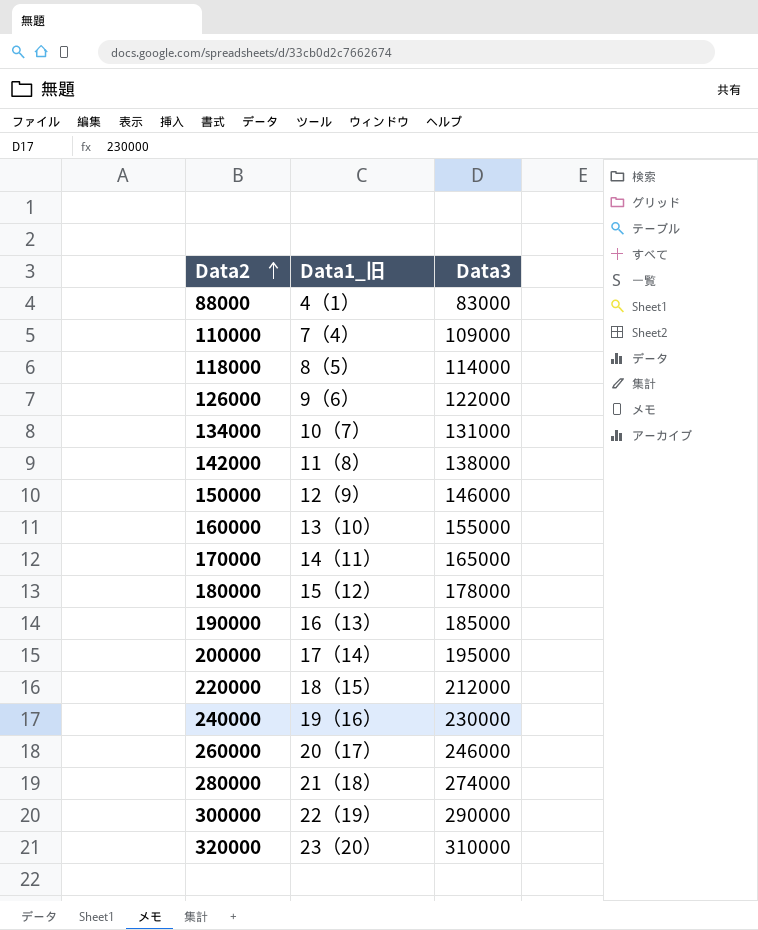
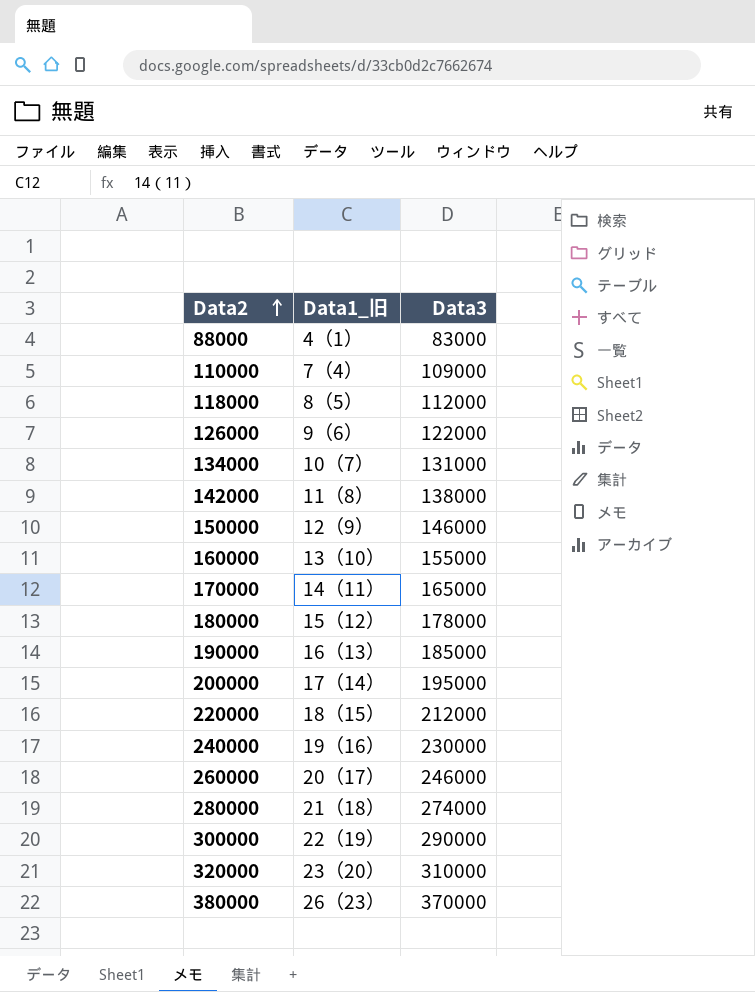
118000 | Data3: 114000 -> 112000
row 380000: none -> 26（23） | 370000

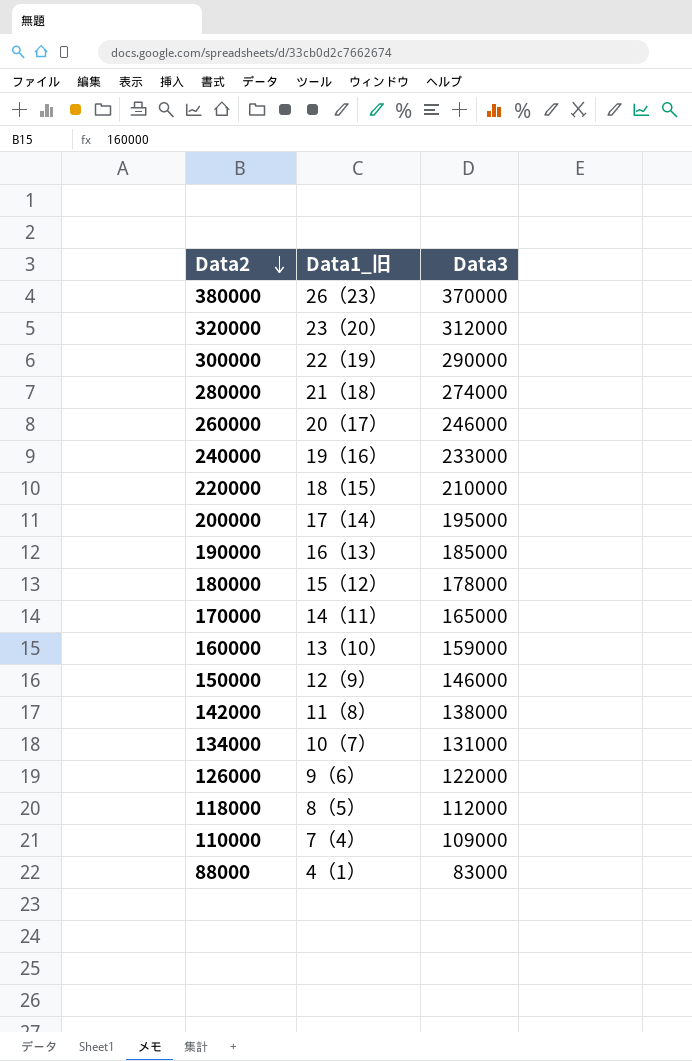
row order: Data2 ascending -> Data2 descending
320000 | Data3: 310000 -> 312000
240000 | Data3: 230000 -> 233000
220000 | Data3: 212000 -> 210000
160000 | Data3: 155000 -> 159000

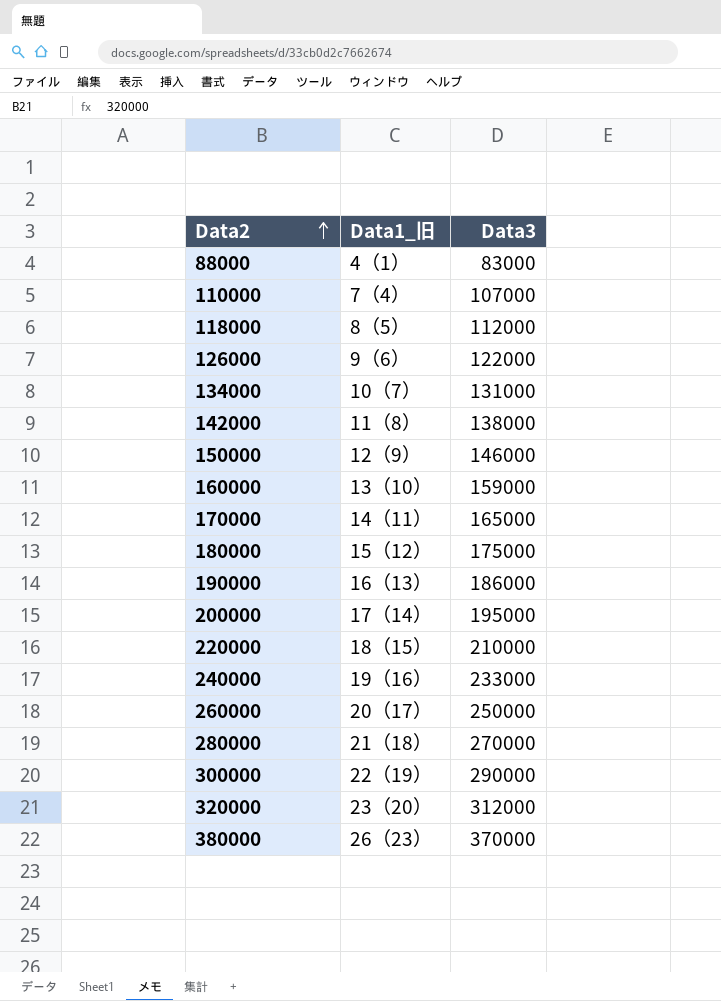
row order: Data2 descending -> Data2 ascending
110000 | Data3: 109000 -> 107000
180000 | Data3: 178000 -> 175000
190000 | Data3: 185000 -> 186000
260000 | Data3: 246000 -> 250000
280000 | Data3: 274000 -> 270000

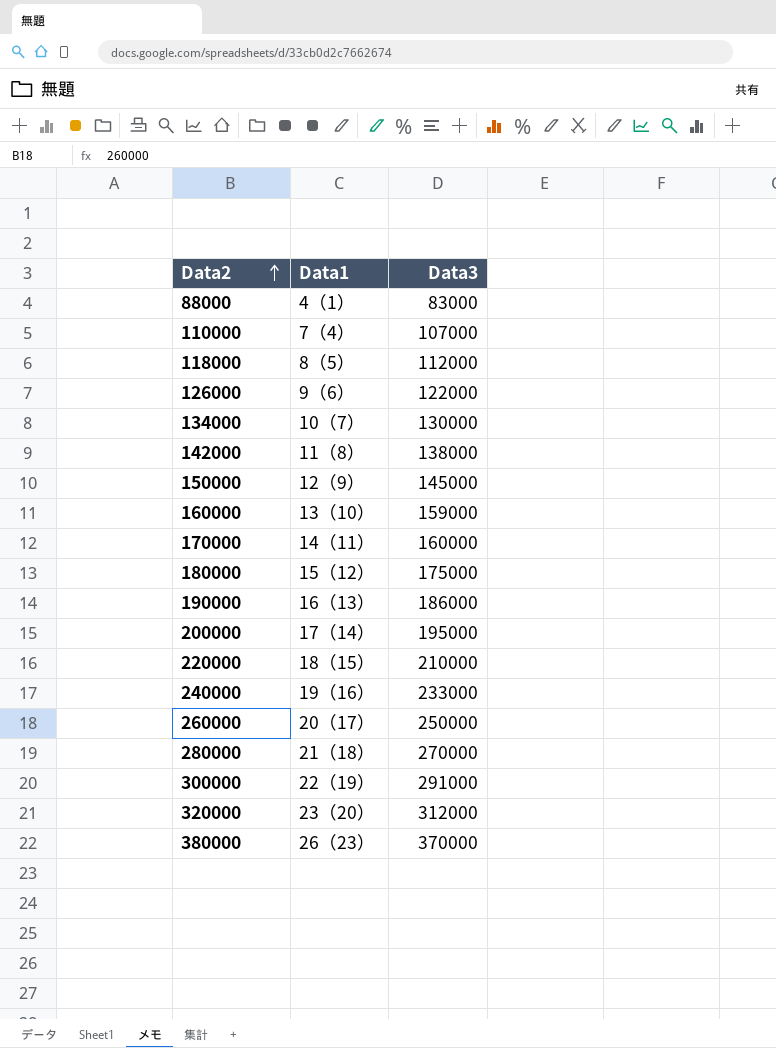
column name: Data1_旧 -> Data1
134000 | Data3: 131000 -> 130000
150000 | Data3: 146000 -> 145000
170000 | Data3: 165000 -> 160000
300000 | Data3: 290000 -> 291000

